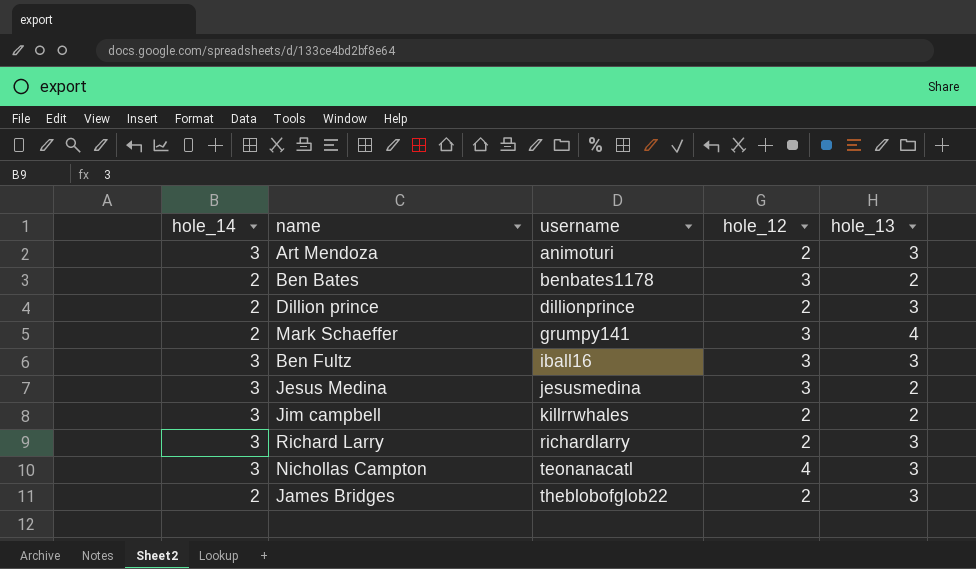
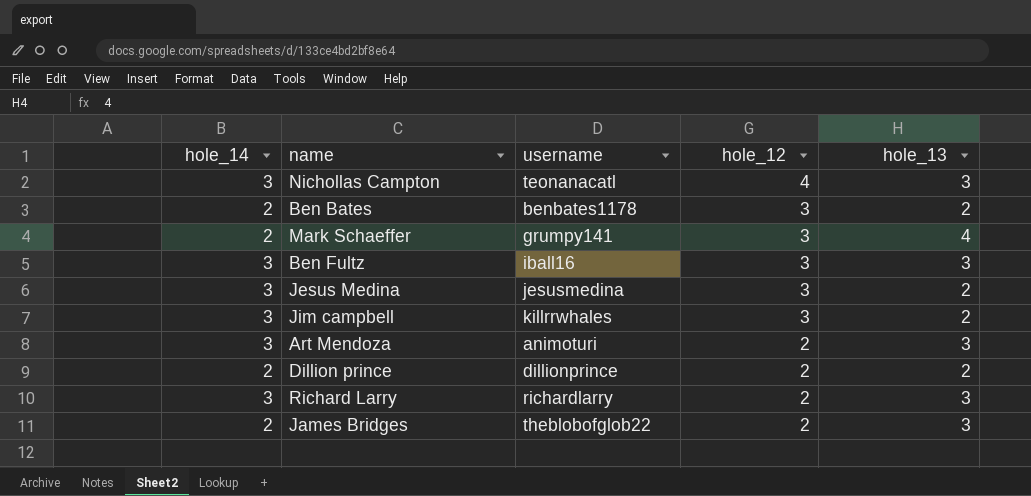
row order: username ascending -> hole_12 descending
Jim campbell | hole_12: 2 -> 3
Dillion prince | hole_13: 3 -> 2

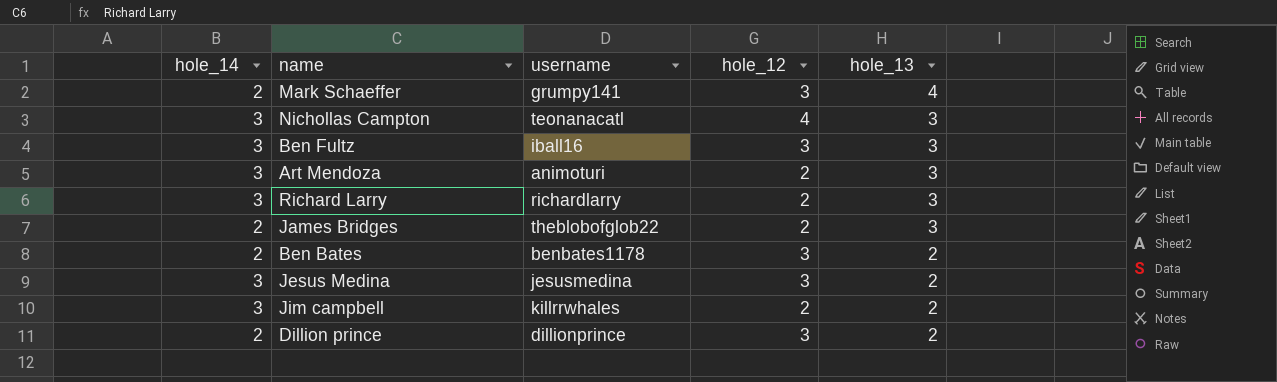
row order: hole_12 descending -> hole_13 descending
Jim campbell | hole_12: 3 -> 2
Dillion prince | hole_12: 2 -> 3

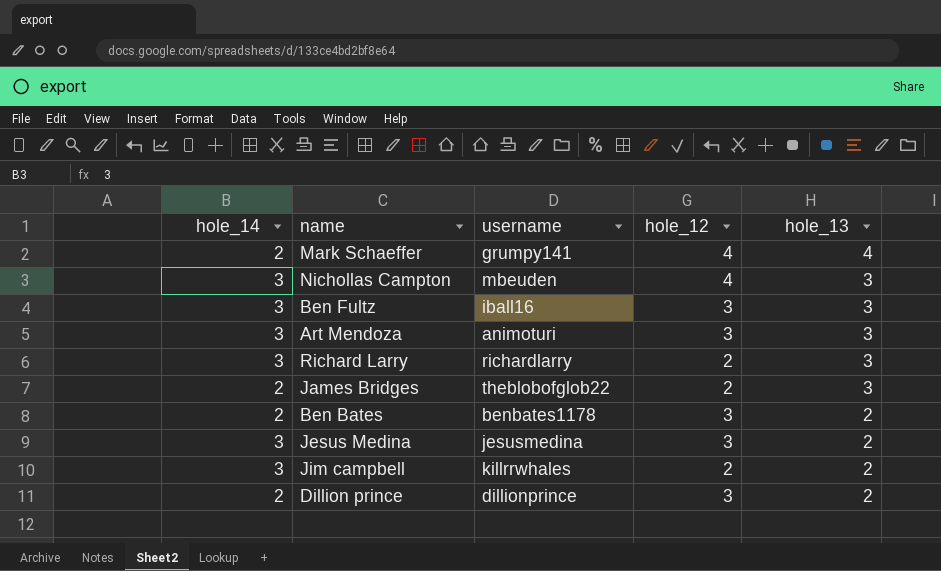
Mark Schaeffer | hole_12: 3 -> 4
Nichollas Campton | username: teonanacatl -> mbeuden
Art Mendoza | hole_12: 2 -> 3

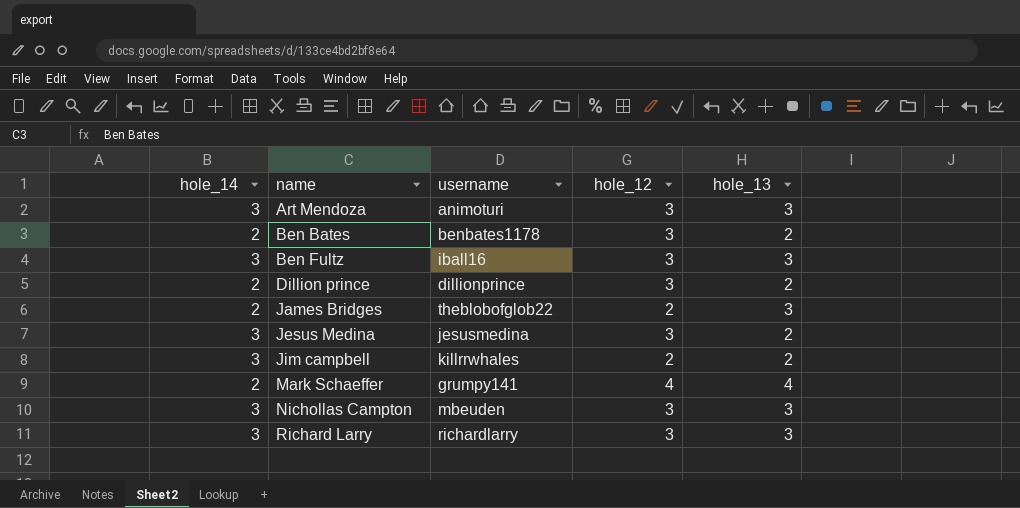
row order: hole_13 descending -> name ascending
Nichollas Campton | hole_12: 4 -> 3
Richard Larry | hole_12: 2 -> 3

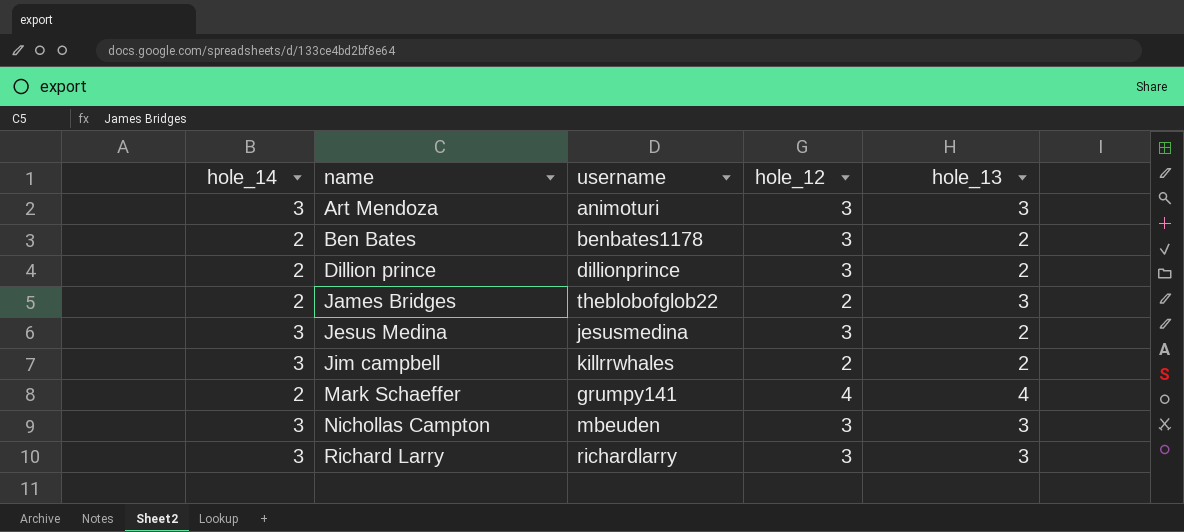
row Ben Fultz: 3 | iball16 | 3 | 3 -> none

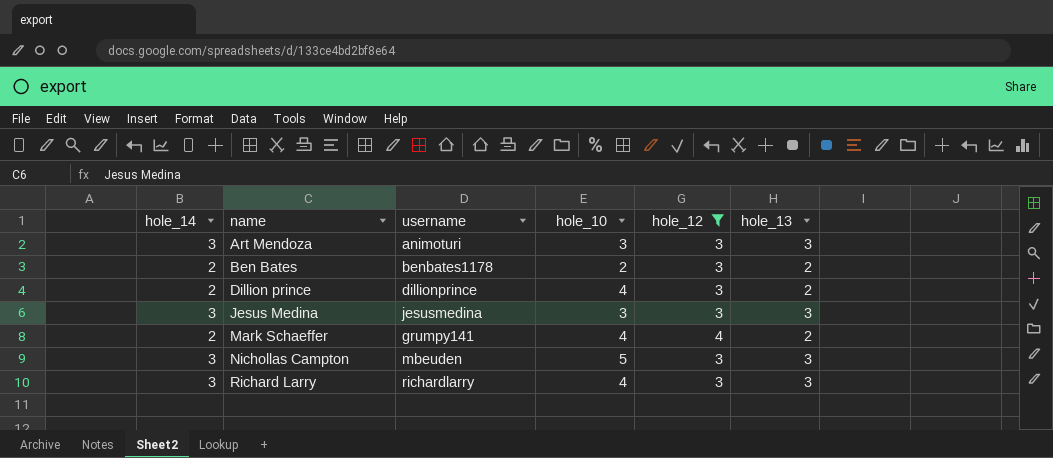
filter: none -> hole_12 != 2
column hole_10 | position: none -> 4
Jesus Medina | hole_13: 2 -> 3
Mark Schaeffer | hole_13: 4 -> 2

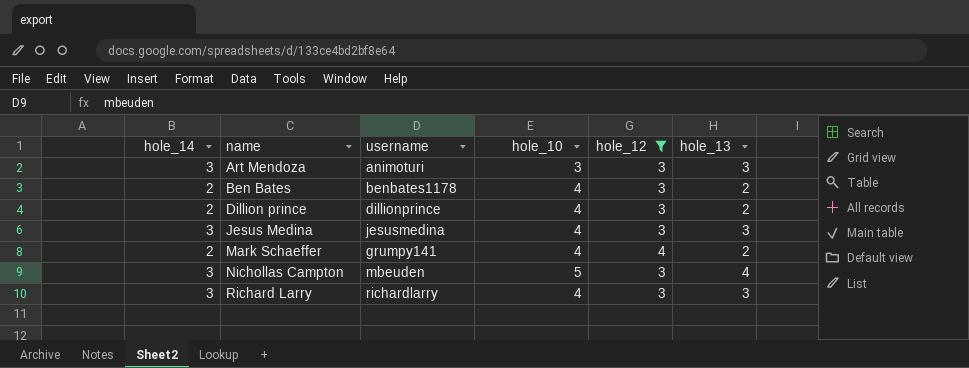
Ben Bates | hole_10: 2 -> 4
Jesus Medina | hole_10: 3 -> 4
Nichollas Campton | hole_13: 3 -> 4

